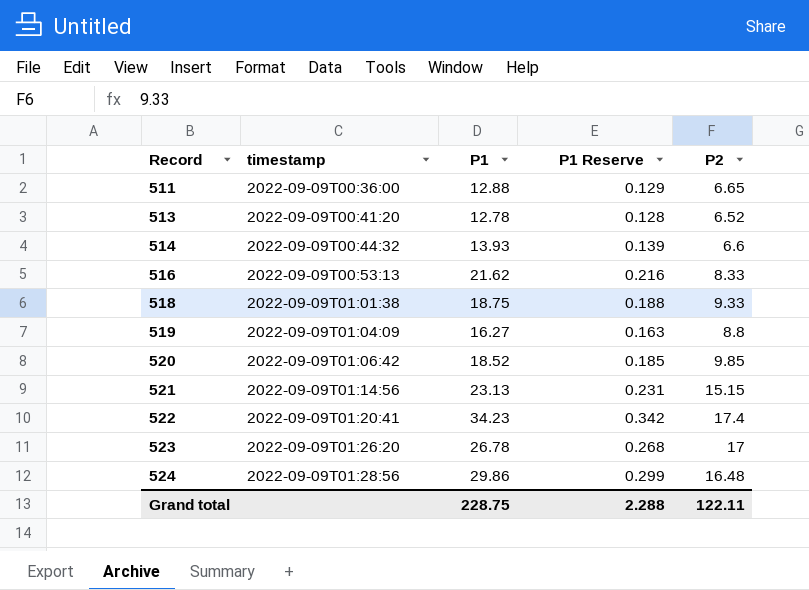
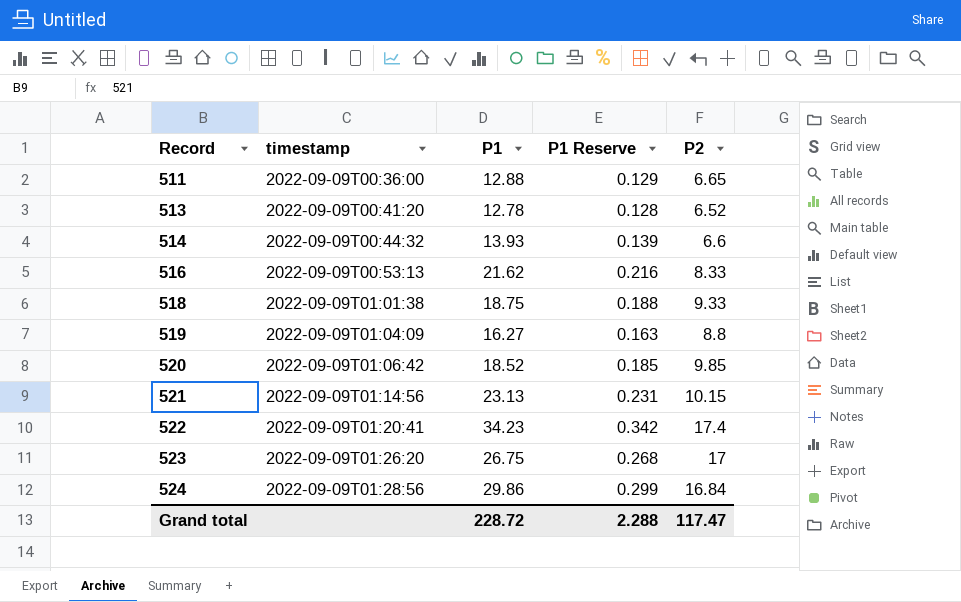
521 | P2: 15.15 -> 10.15
523 | P1: 26.78 -> 26.75
524 | P2: 16.48 -> 16.84
Grand total | P1: 228.75 -> 228.72
Grand total | P2: 122.11 -> 117.47

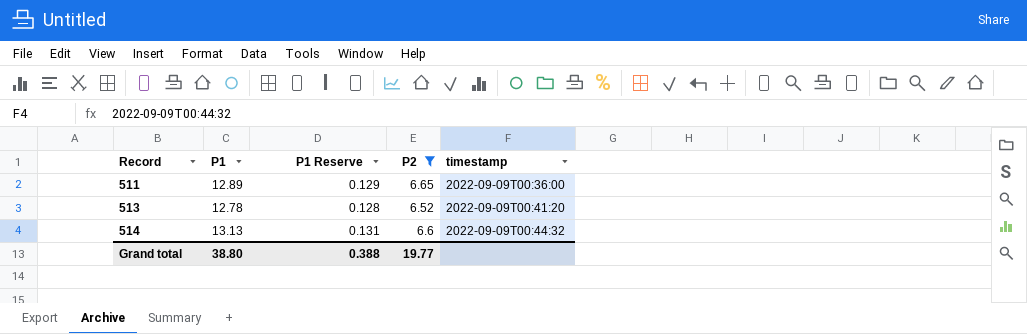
filter: none -> P2 <= 6.65
column timestamp | position: 2 -> 5
511 | P1: 12.88 -> 12.89
514 | P1: 13.93 -> 13.13
514 | P1 Reserve: 0.139 -> 0.131
Grand total | P1: 228.72 -> 38.80
Grand total | P1 Reserve: 2.288 -> 0.388
Grand total | P2: 117.47 -> 19.77

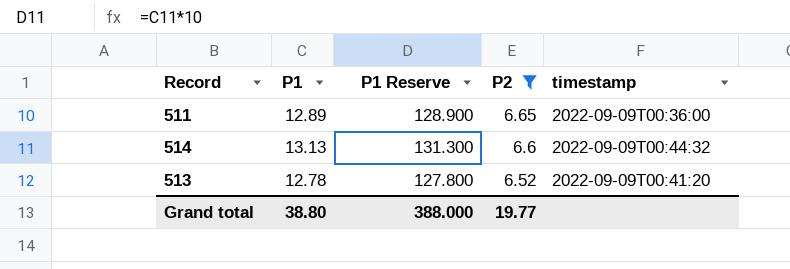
row order: Record ascending -> P2 descending
column P1 Reserve | formula: [P1] * 0.01 -> [P1] * 10
Grand total | P1 Reserve: 0.388 -> 388.000

